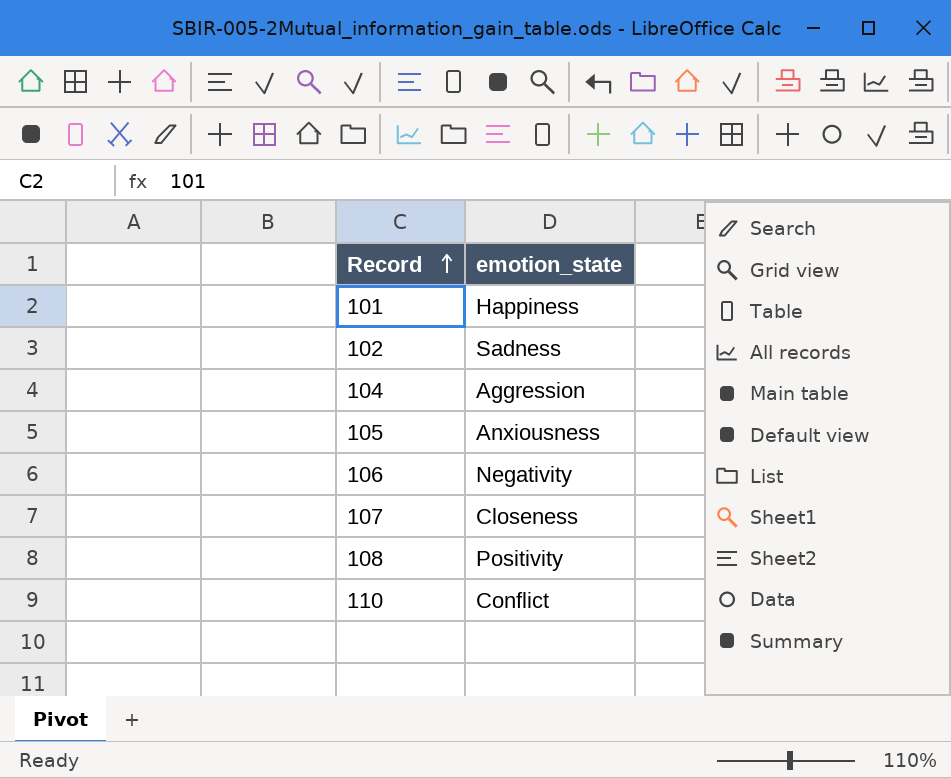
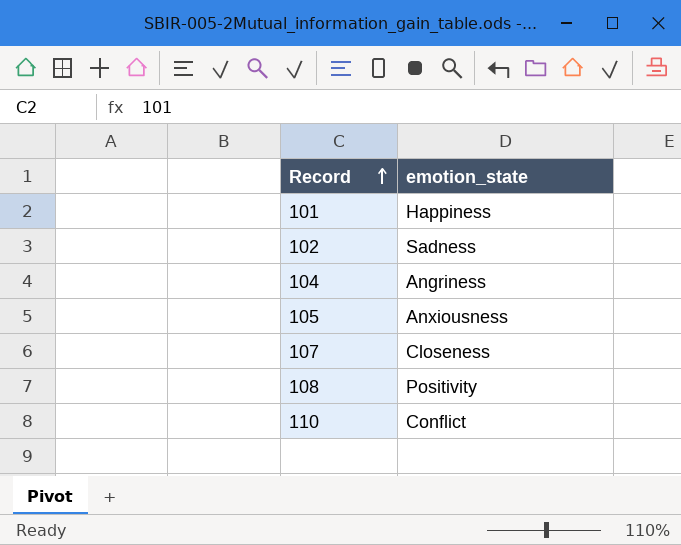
row 106: Negativity -> none
104 | emotion_state: Aggression -> Angriness

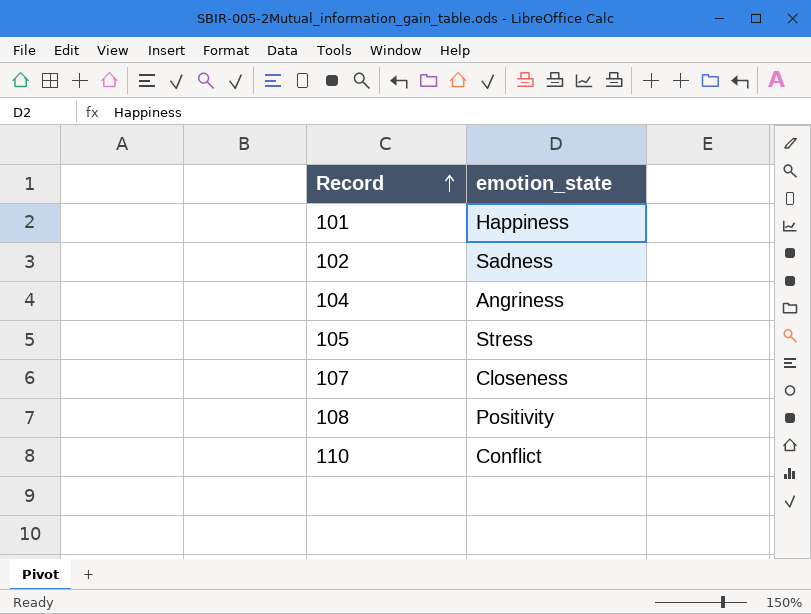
105 | emotion_state: Anxiousness -> Stress

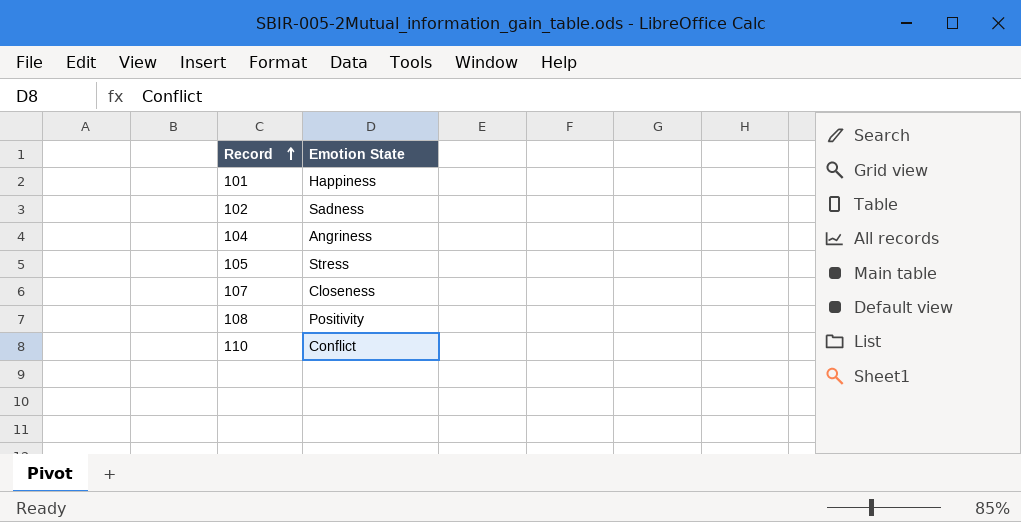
column name: emotion_state -> Emotion State

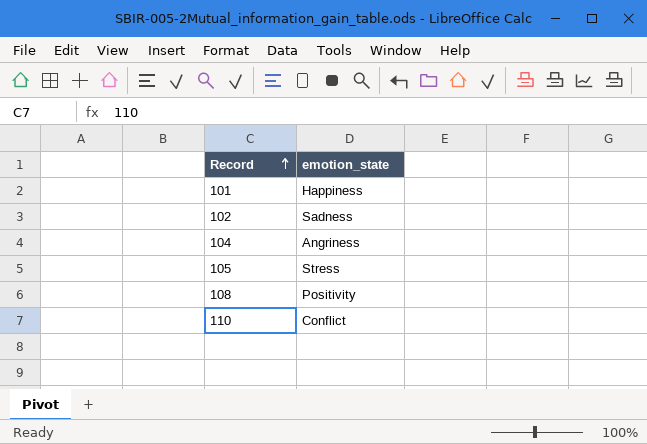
column name: Emotion State -> emotion_state
row 107: Closeness -> none

